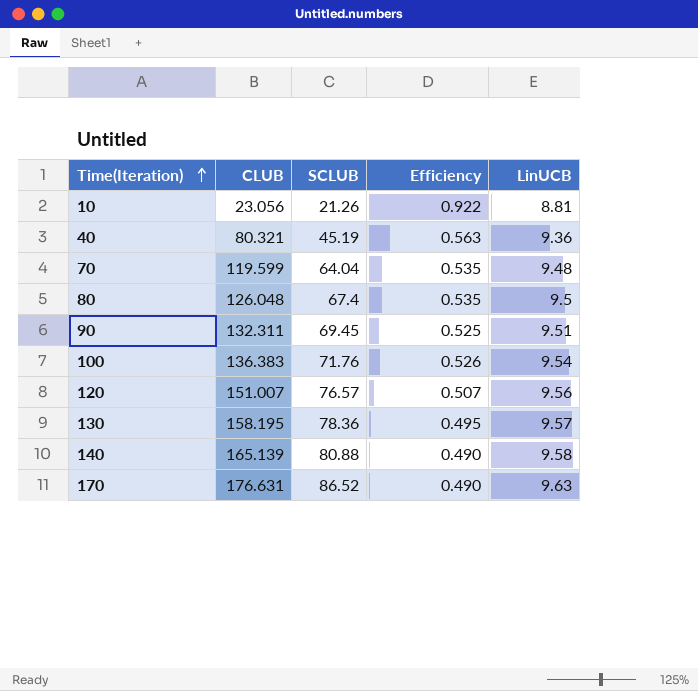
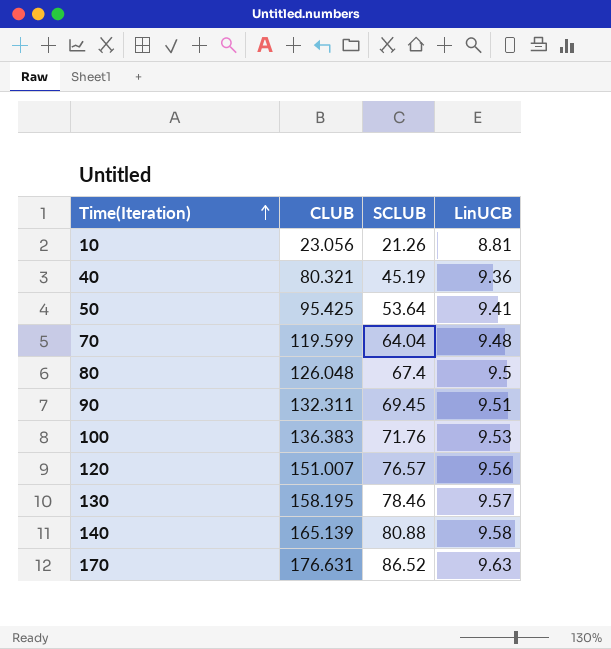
column Efficiency | formula: [SCLUB] / [CLUB] -> none
row 50: none -> 95.425 | 53.64 | 9.41
100 | LinUCB: 9.54 -> 9.53
130 | SCLUB: 78.36 -> 78.46

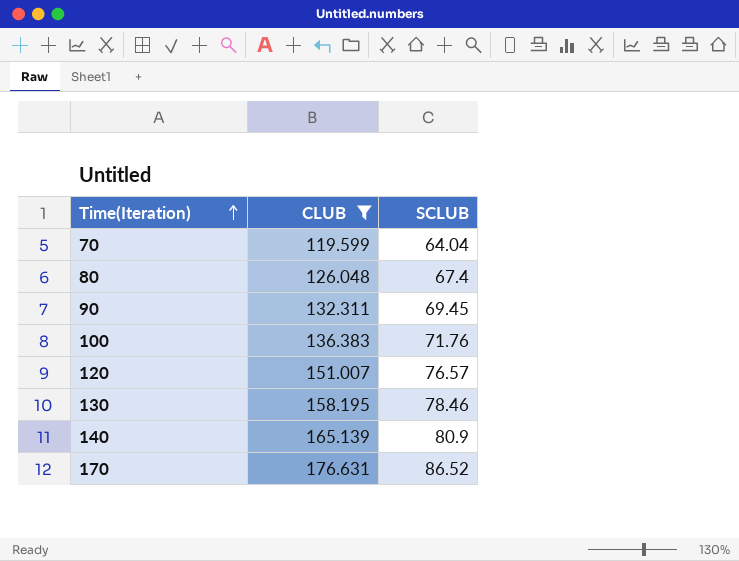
filter: none -> CLUB >= 119.599
column LinUCB | position: 4 -> none
140 | SCLUB: 80.88 -> 80.9

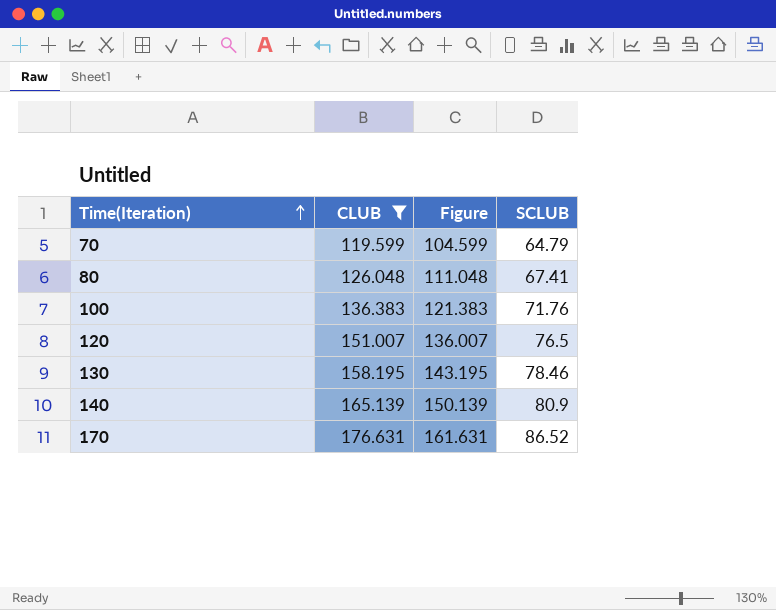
column Figure | formula: none -> [CLUB] - 15
row 90: 132.311 | 69.45 -> none
70 | SCLUB: 64.04 -> 64.79
80 | SCLUB: 67.4 -> 67.41
120 | SCLUB: 76.57 -> 76.5

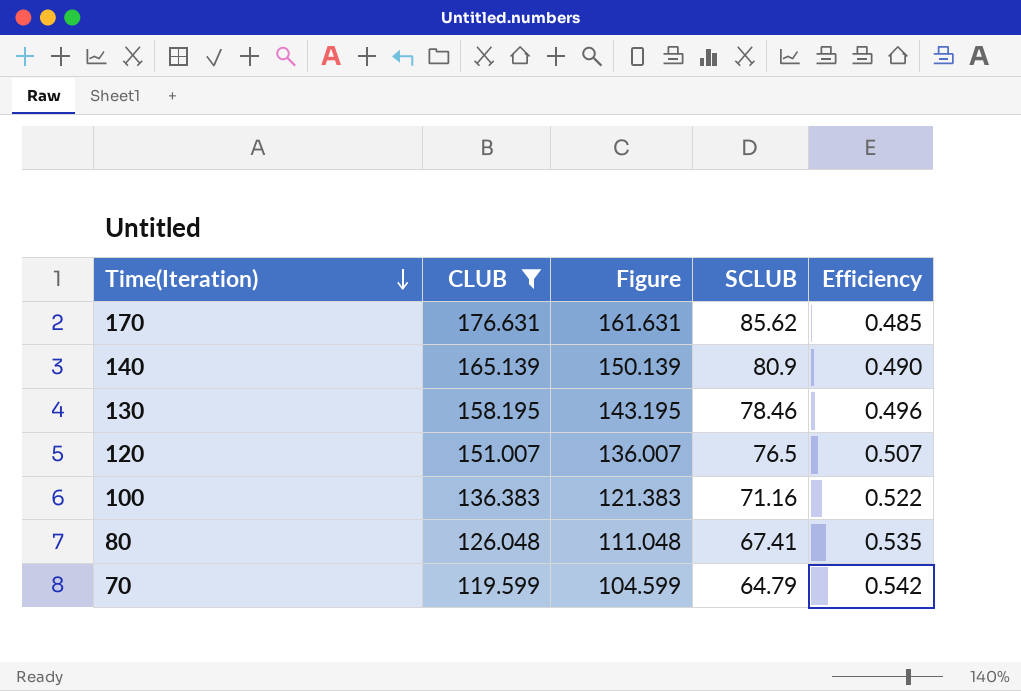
row order: Time(Iteration) ascending -> Time(Iteration) descending
column Efficiency | formula: none -> [SCLUB] / [CLUB]
170 | SCLUB: 86.52 -> 85.62
100 | SCLUB: 71.76 -> 71.16

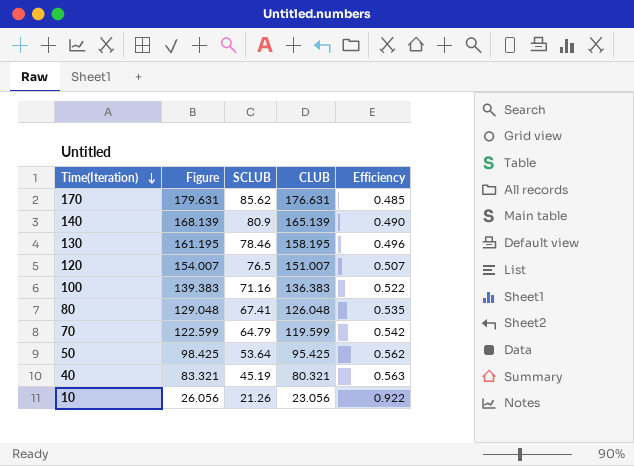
filter: CLUB >= 119.599 -> none
column Figure | formula: [CLUB] - 15 -> [CLUB] + 3
column CLUB | position: 2 -> 4

